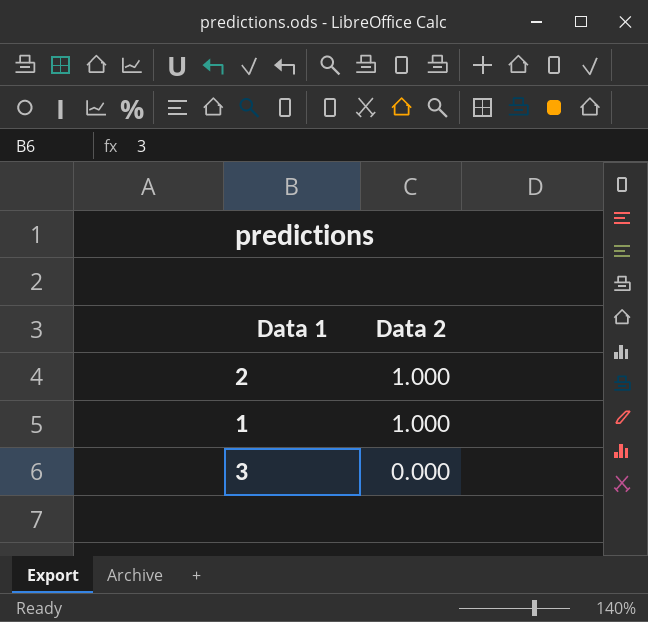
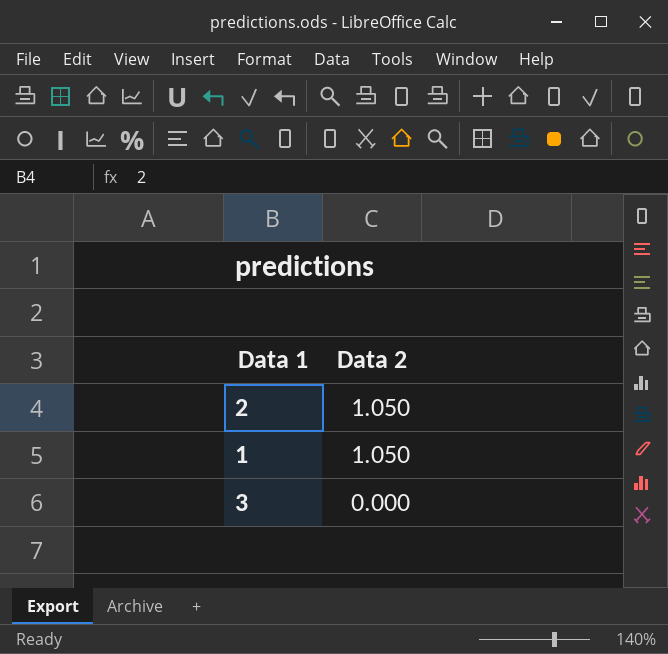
2 | Data 2: 1.000 -> 1.050
1 | Data 2: 1.000 -> 1.050

